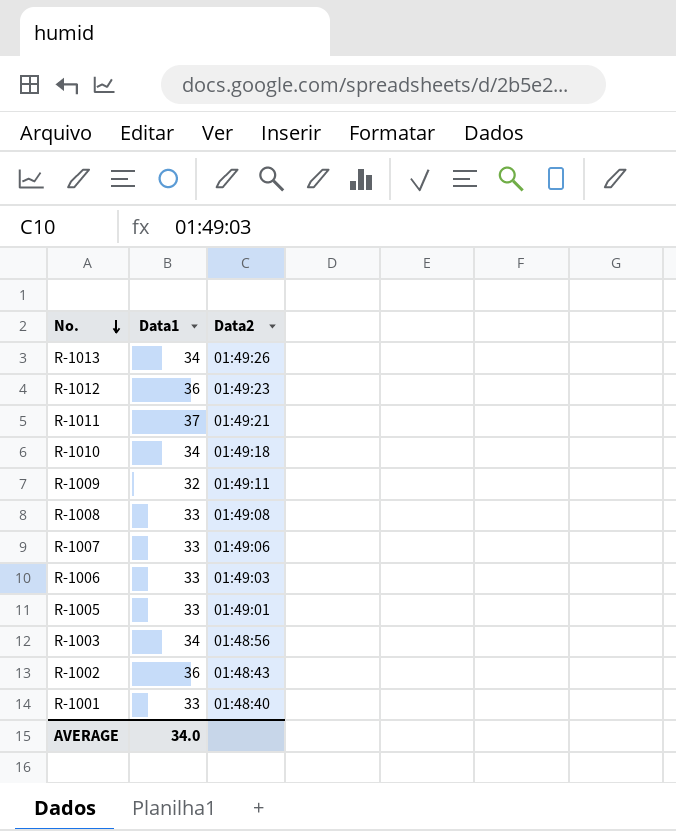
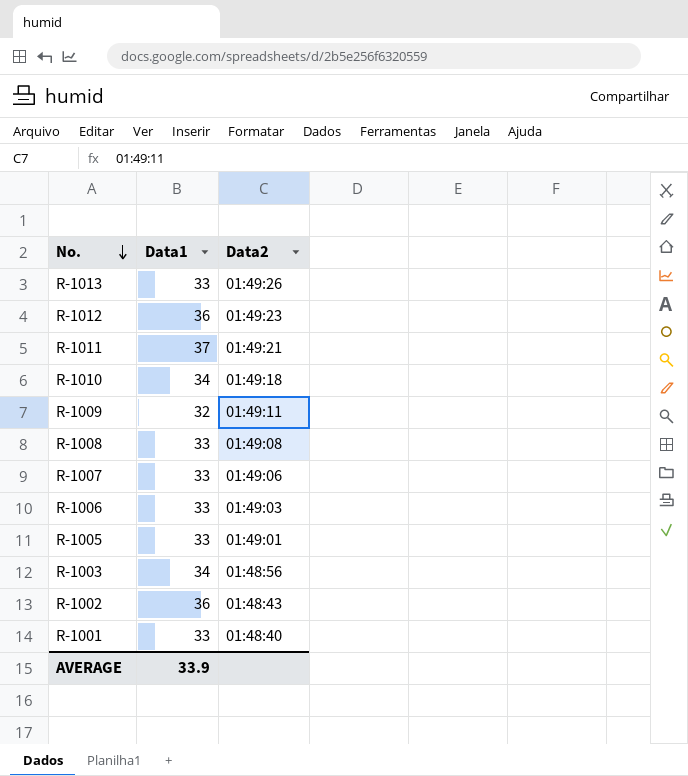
R-1013 | Data1: 34 -> 33
AVERAGE | Data1: 34.0 -> 33.9

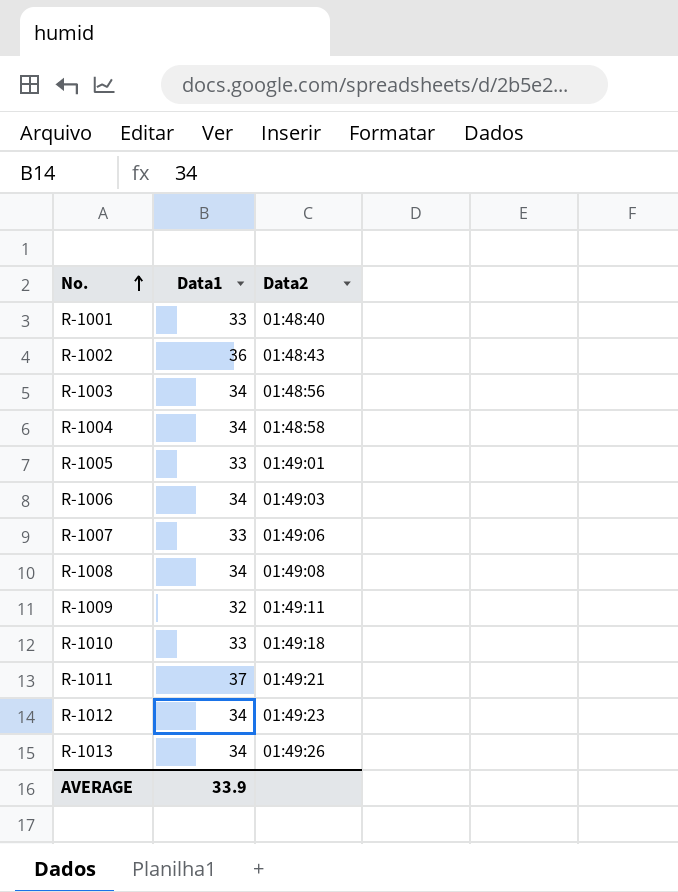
row order: No. descending -> No. ascending
row R-1004: none -> 34 | 01:48:58
R-1006 | Data1: 33 -> 34
R-1008 | Data1: 33 -> 34
R-1010 | Data1: 34 -> 33
R-1012 | Data1: 36 -> 34
R-1013 | Data1: 33 -> 34

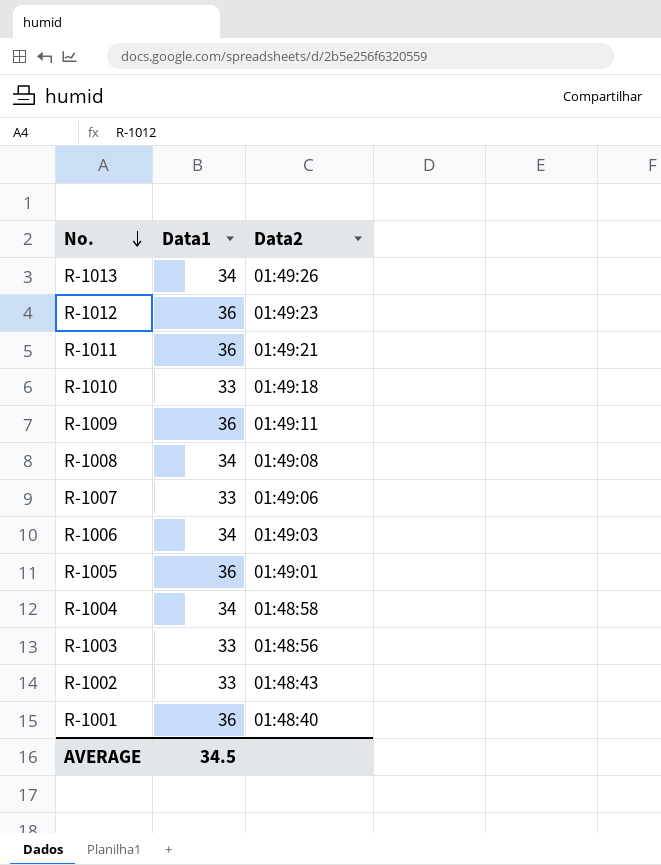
row order: No. ascending -> No. descending
R-1012 | Data1: 34 -> 36
R-1011 | Data1: 37 -> 36
R-1009 | Data1: 32 -> 36
R-1005 | Data1: 33 -> 36
R-1003 | Data1: 34 -> 33
R-1002 | Data1: 36 -> 33
R-1001 | Data1: 33 -> 36
AVERAGE | Data1: 33.9 -> 34.5

